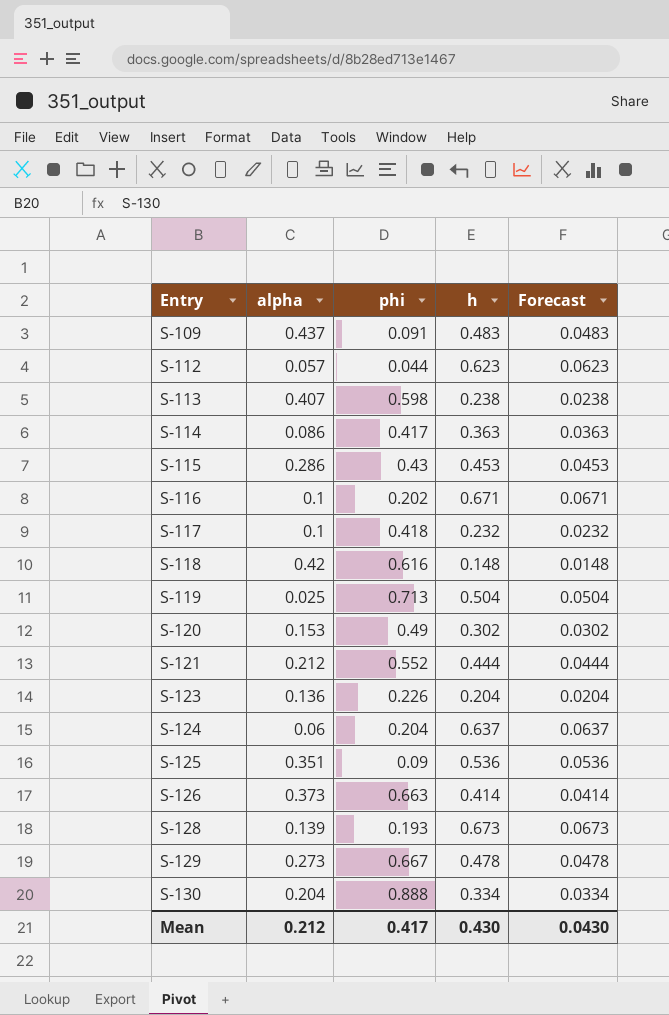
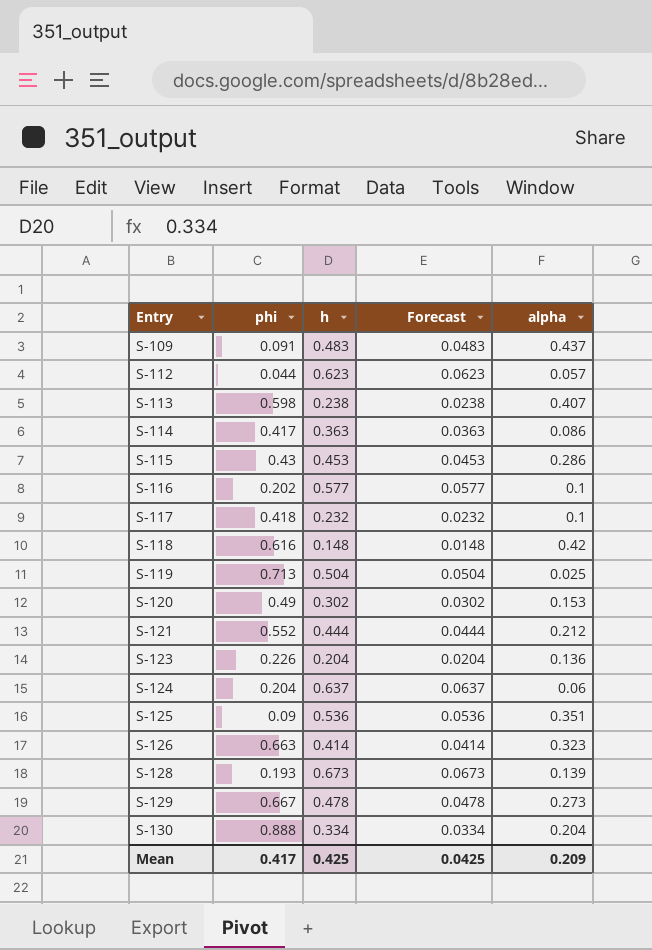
column alpha | position: 2 -> 5
S-116 | h: 0.671 -> 0.577
S-116 | Forecast: 0.0671 -> 0.0577
S-126 | alpha: 0.373 -> 0.323
Mean | h: 0.430 -> 0.425
Mean | Forecast: 0.0430 -> 0.0425
Mean | alpha: 0.212 -> 0.209

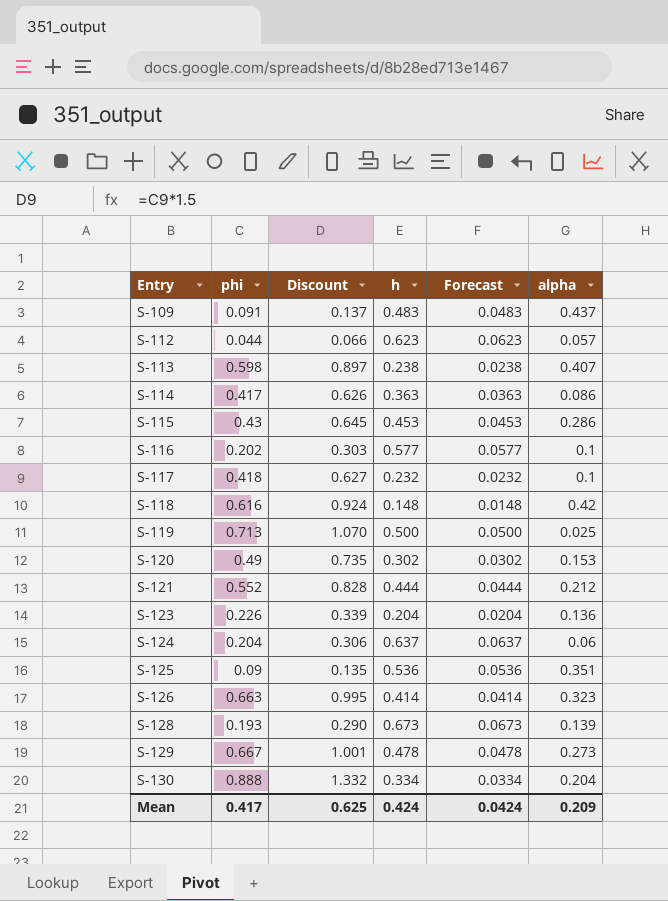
column Discount | formula: none -> [phi] * 1.5
S-119 | h: 0.504 -> 0.500
S-119 | Forecast: 0.0504 -> 0.0500
Mean | h: 0.425 -> 0.424
Mean | Forecast: 0.0425 -> 0.0424

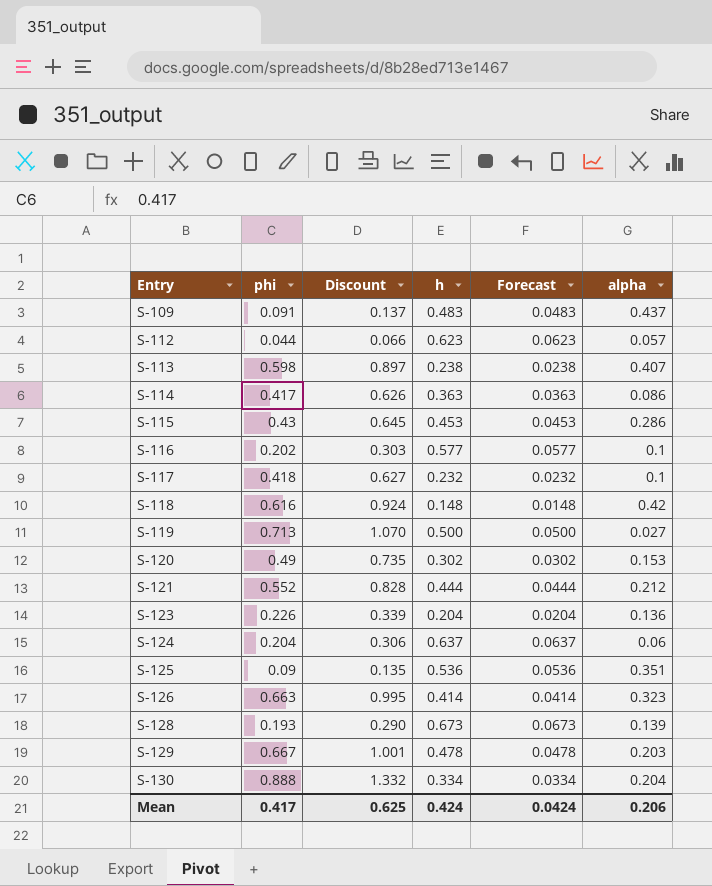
S-119 | alpha: 0.025 -> 0.027
S-129 | alpha: 0.273 -> 0.203
Mean | alpha: 0.209 -> 0.206

